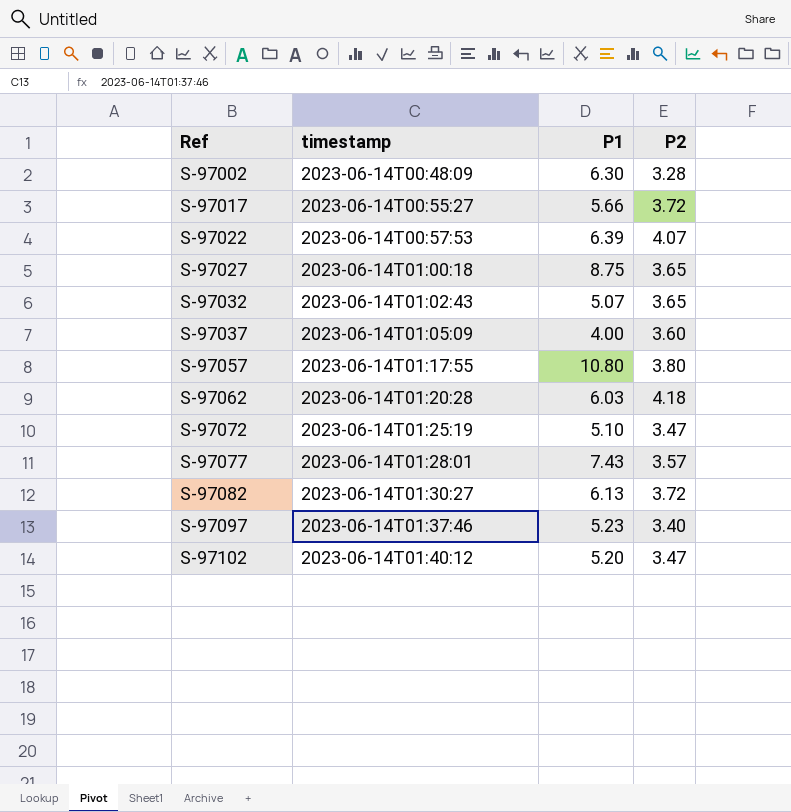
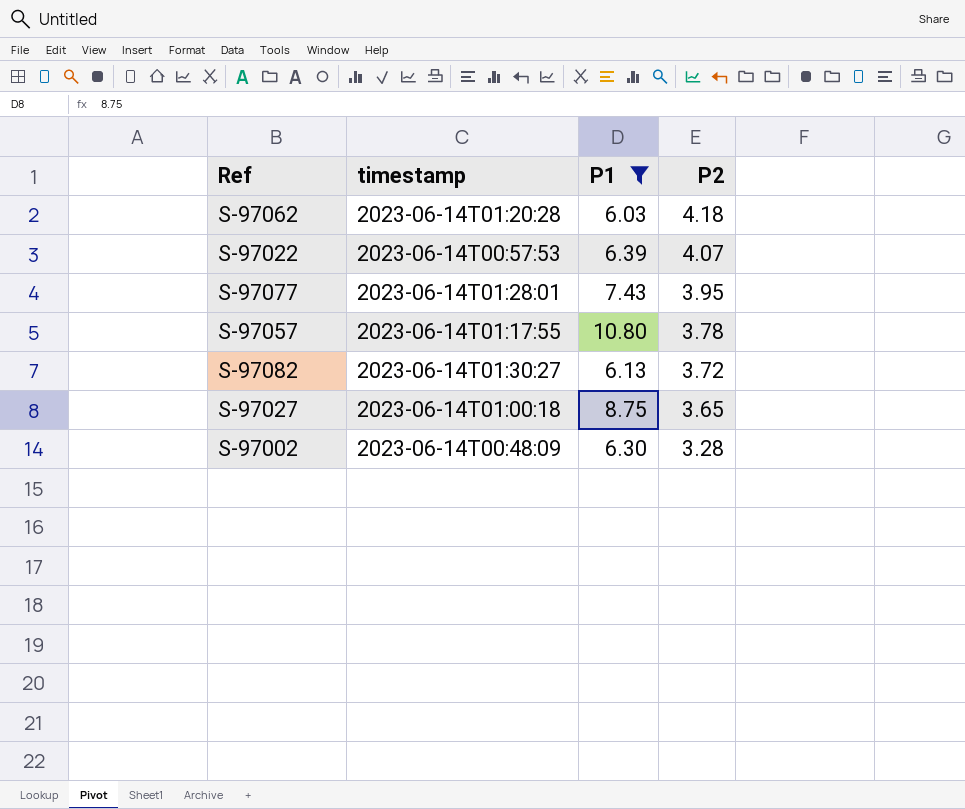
filter: none -> P1 >= 6.03
row order: Ref ascending -> P2 descending
S-97077 | P2: 3.57 -> 3.95
S-97057 | P2: 3.80 -> 3.78

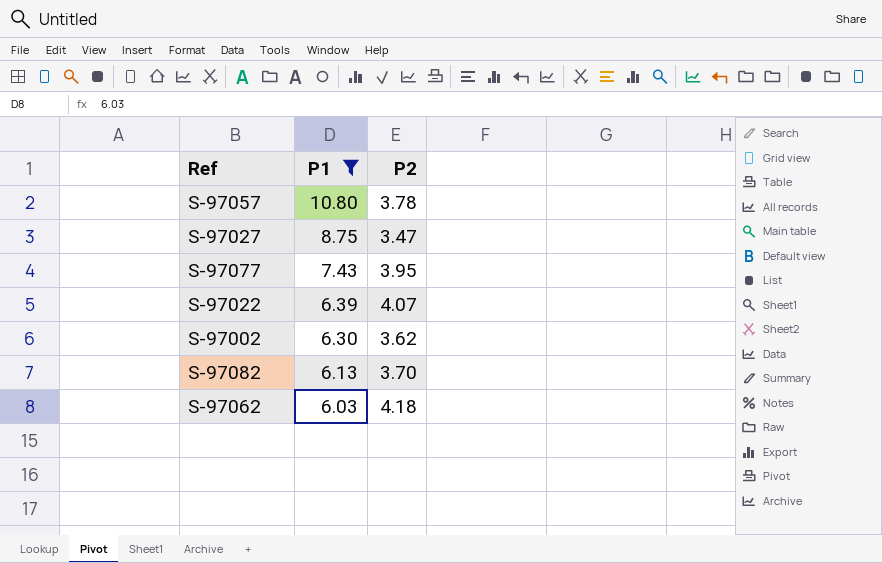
row order: P2 descending -> P1 descending
column timestamp | position: 2 -> none
S-97027 | P2: 3.65 -> 3.47
S-97002 | P2: 3.28 -> 3.62
S-97082 | P2: 3.72 -> 3.70

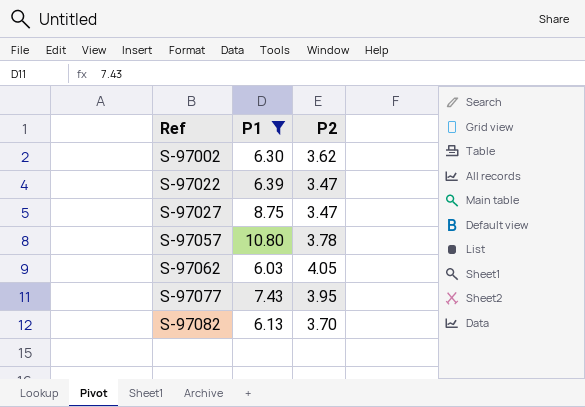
row order: P1 descending -> Ref ascending
S-97022 | P2: 4.07 -> 3.47
S-97062 | P2: 4.18 -> 4.05

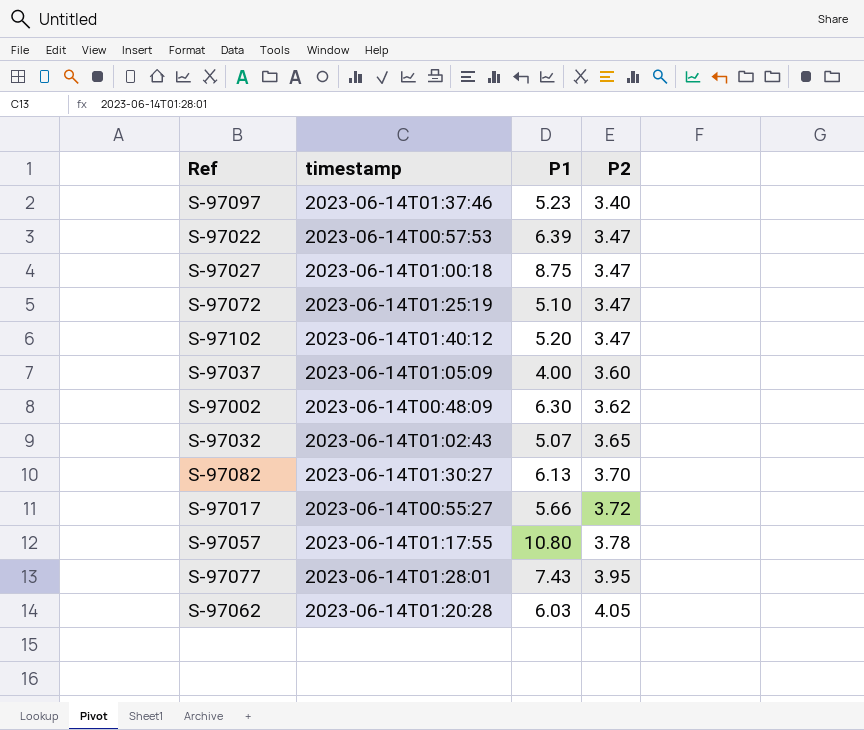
filter: P1 >= 6.03 -> none
row order: Ref ascending -> P2 ascending
column timestamp | position: none -> 2

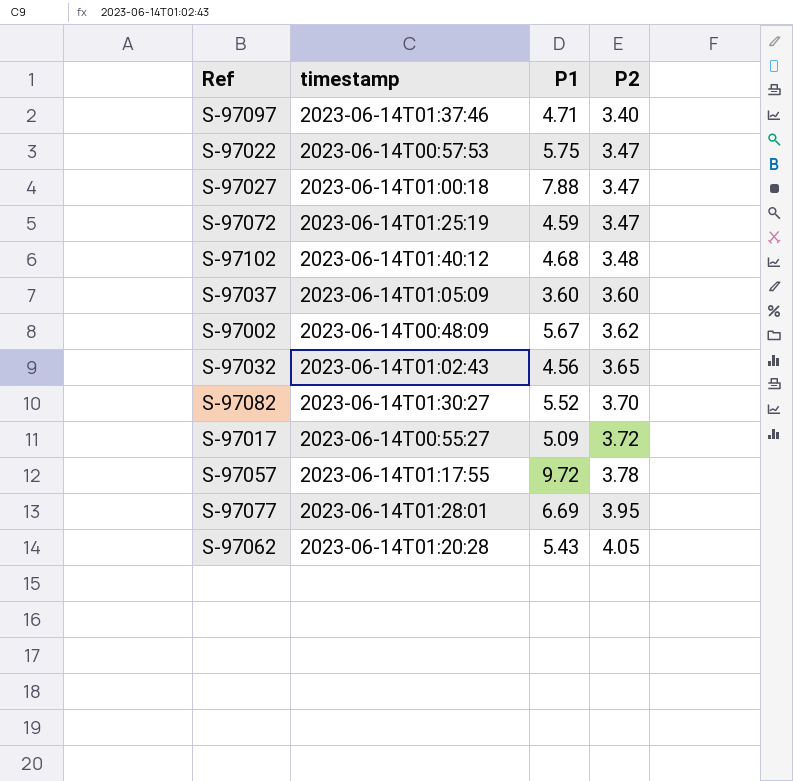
S-97097 | P1: 5.23 -> 4.71
S-97022 | P1: 6.39 -> 5.75
S-97027 | P1: 8.75 -> 7.88
S-97072 | P1: 5.10 -> 4.59
S-97102 | P1: 5.20 -> 4.68
S-97102 | P2: 3.47 -> 3.48
S-97037 | P1: 4.00 -> 3.60
S-97002 | P1: 6.30 -> 5.67
S-97032 | P1: 5.07 -> 4.56
S-97082 | P1: 6.13 -> 5.52
S-97017 | P1: 5.66 -> 5.09
S-97057 | P1: 10.80 -> 9.72
S-97077 | P1: 7.43 -> 6.69
S-97062 | P1: 6.03 -> 5.43

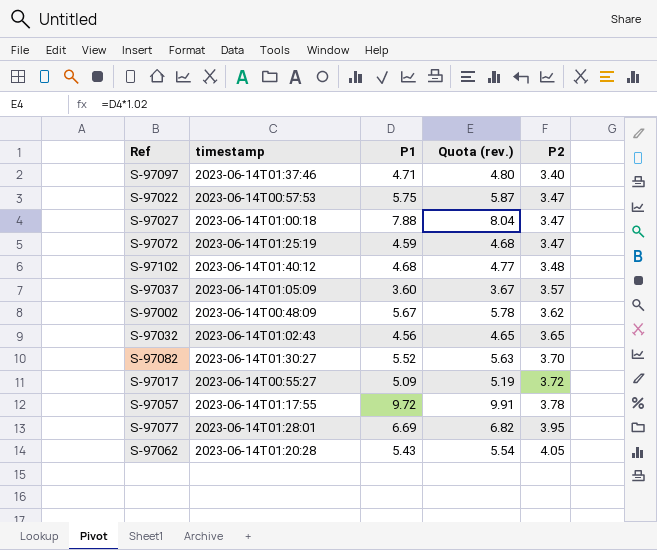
column Quota (rev.) | formula: none -> [P1] * 1.02
S-97037 | P2: 3.60 -> 3.57

